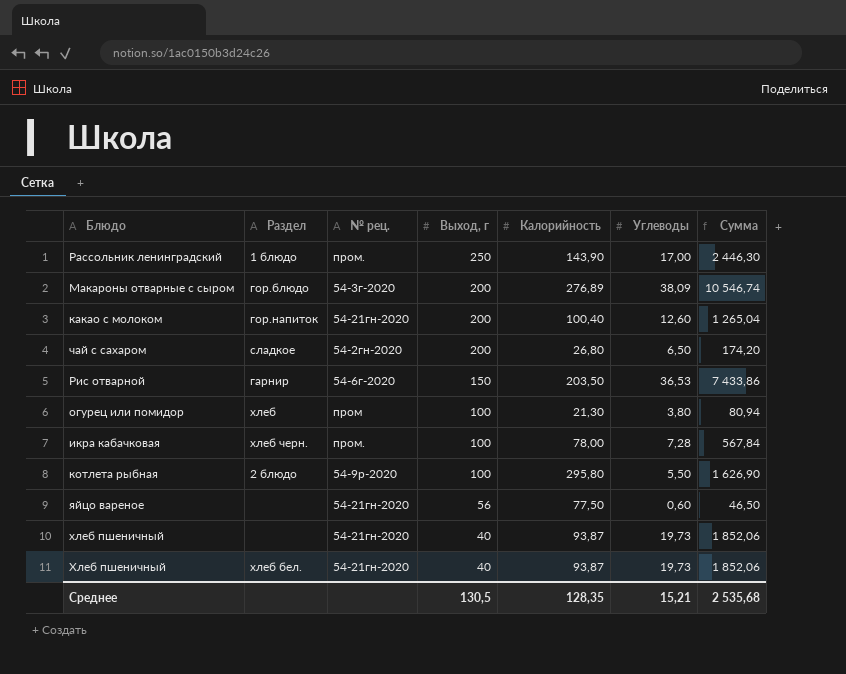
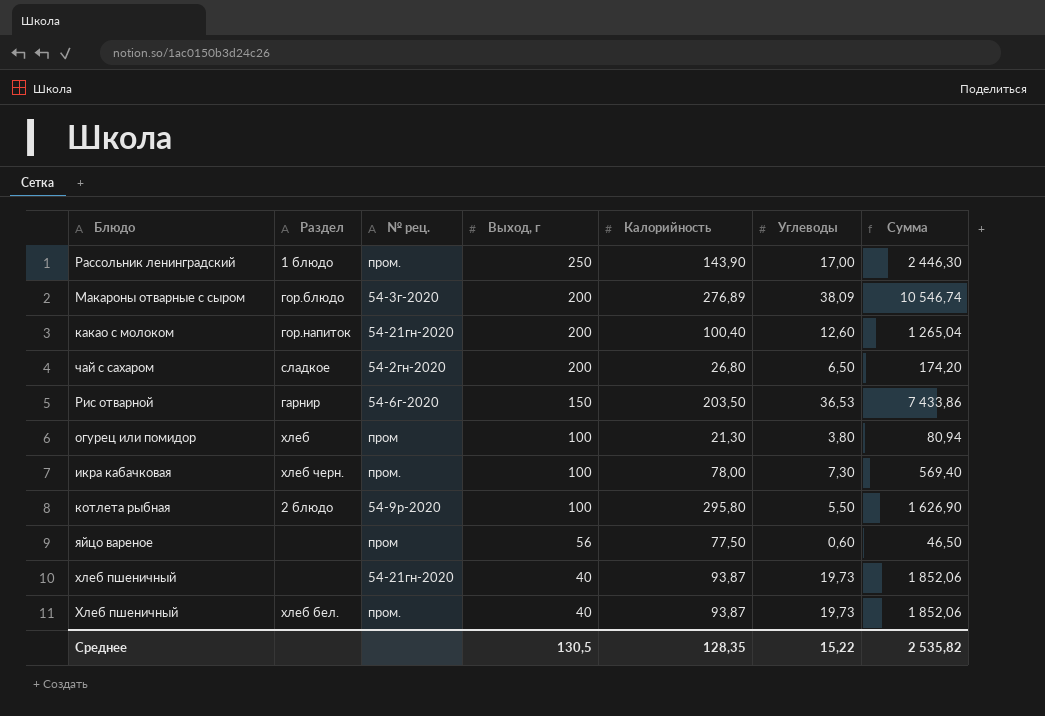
икра кабачковая | Углеводы: 7,28 -> 7,30
икра кабачковая | Сумма: 567,84 -> 569,40
яйцо вареное | № рец.: 54-21гн-2020 -> пром
Хлеб пшеничный | № рец.: 54-21гн-2020 -> пром.
Среднее | Углеводы: 15,21 -> 15,22
Среднее | Сумма: 2 535,68 -> 2 535,82

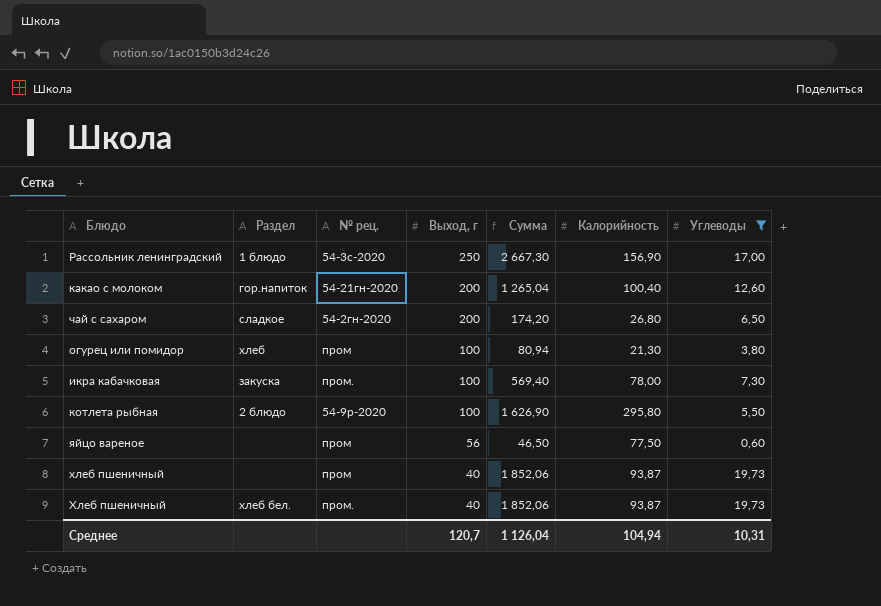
filter: none -> Углеводы <= 19,73
column Сумма | position: 7 -> 5
Рассольник ленинградский | № рец.: пром. -> 54-3с-2020
Рассольник ленинградский | Сумма: 2 446,30 -> 2 667,30
Рассольник ленинградский | Калорийность: 143,90 -> 156,90
икра кабачковая | Раздел: хлеб черн. -> закуска
хлеб пшеничный | № рец.: 54-21гн-2020 -> пром
Среднее | Выход, г: 130,5 -> 120,7
Среднее | Сумма: 2 535,82 -> 1 126,04
Среднее | Калорийность: 128,35 -> 104,94
Среднее | Углеводы: 15,22 -> 10,31

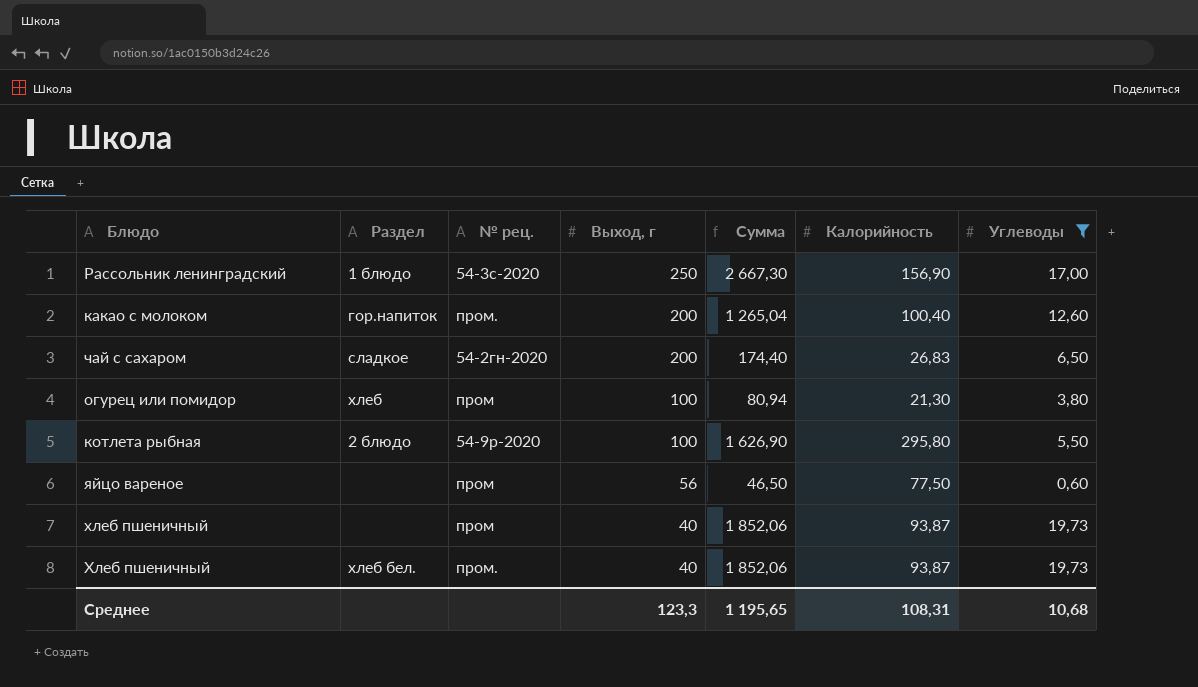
row икра кабачковая: закуска | пром. | 100 | 569,40 | 78,00 | 7,30 -> none
какао с молоком | № рец.: 54-21гн-2020 -> пром.
чай с сахаром | Сумма: 174,20 -> 174,40
чай с сахаром | Калорийность: 26,80 -> 26,83
Среднее | Выход, г: 120,7 -> 123,3
Среднее | Сумма: 1 126,04 -> 1 195,65
Среднее | Калорийность: 104,94 -> 108,31
Среднее | Углеводы: 10,31 -> 10,68

